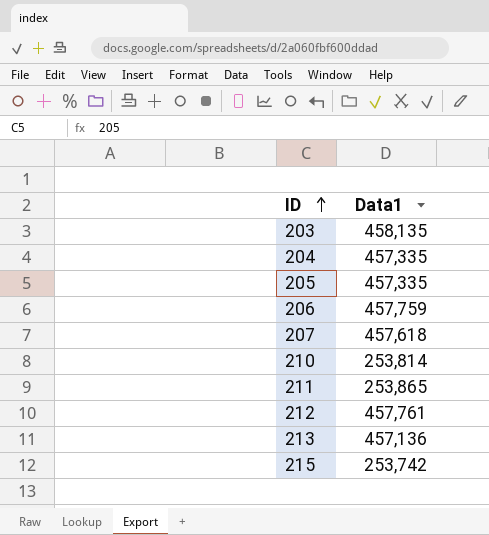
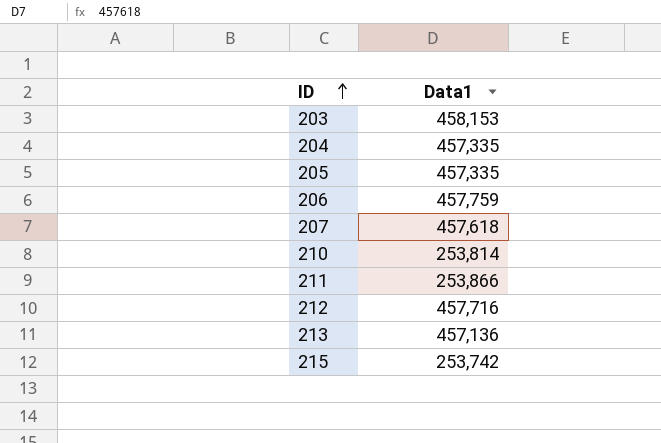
203 | Data1: 458,135 -> 458,153
211 | Data1: 253,865 -> 253,866
212 | Data1: 457,761 -> 457,716

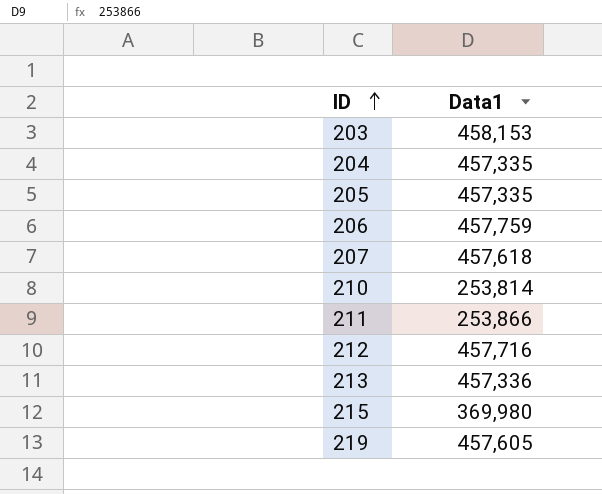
213 | Data1: 457,136 -> 457,336
215 | Data1: 253,742 -> 369,980
row 219: none -> 457,605

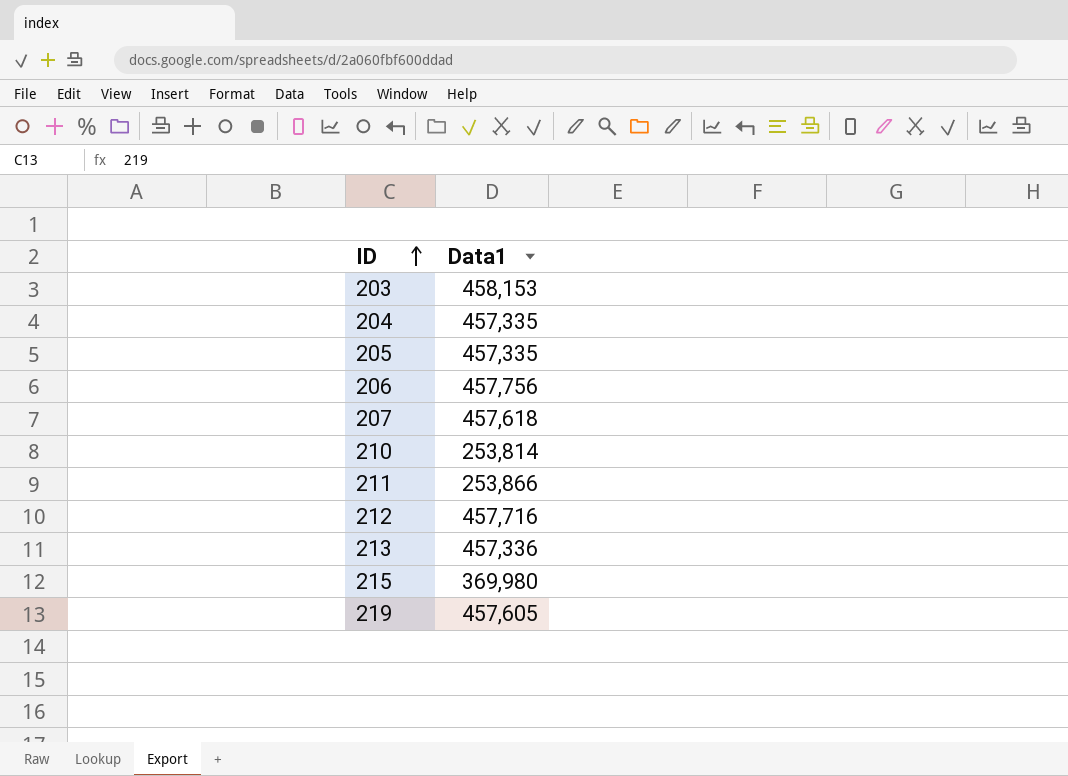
206 | Data1: 457,759 -> 457,756

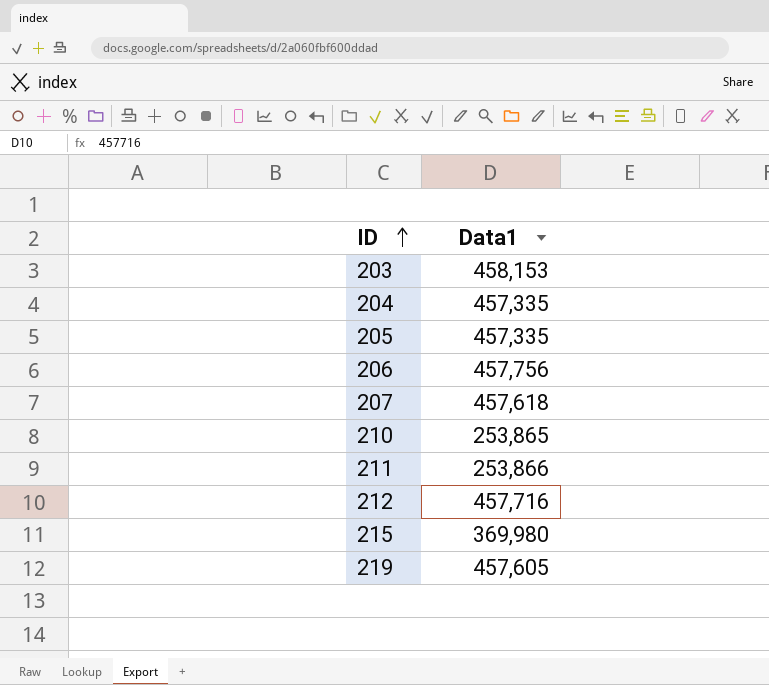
row 213: 457,336 -> none
210 | Data1: 253,814 -> 253,865

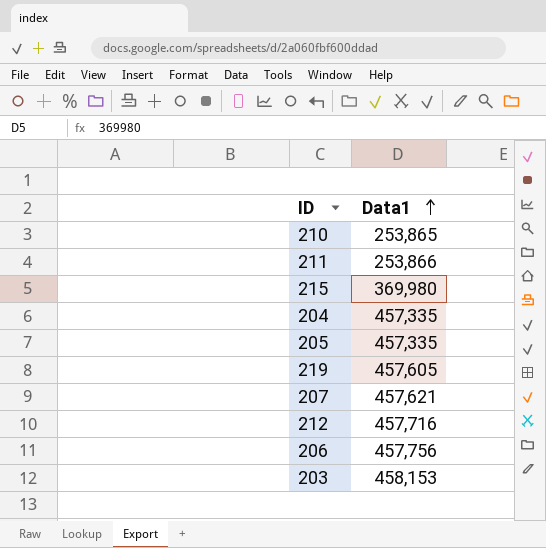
row order: ID ascending -> Data1 ascending
207 | Data1: 457,618 -> 457,621

